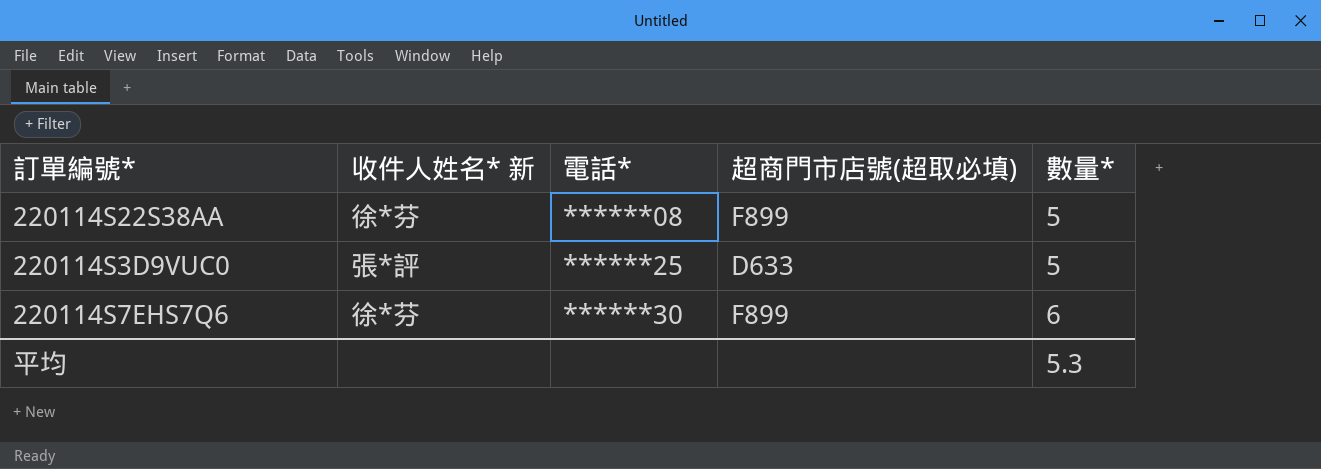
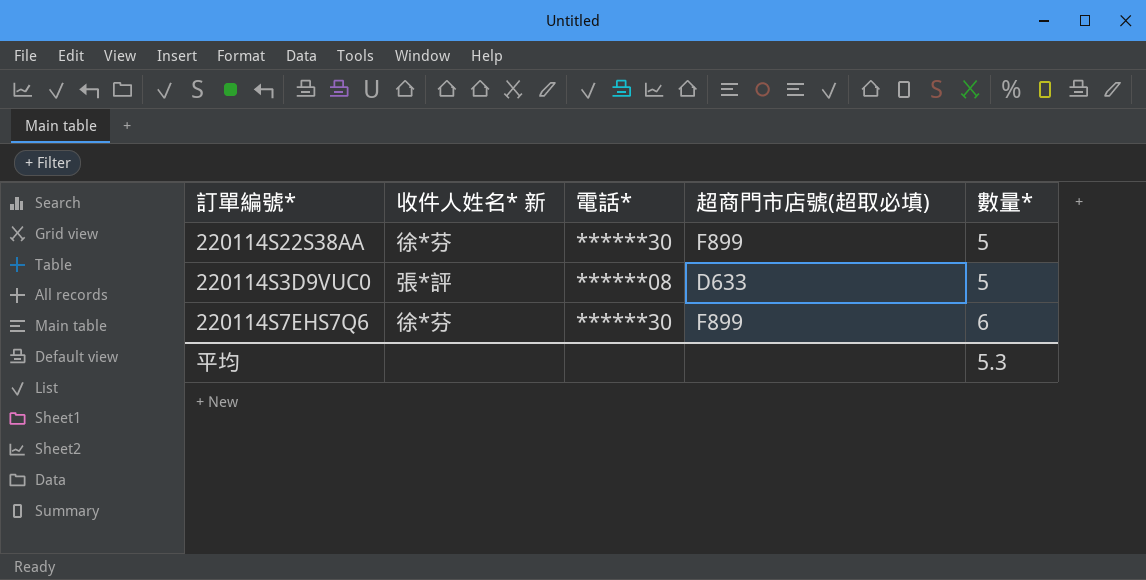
220114S22S38AA | 電話*: ******08 -> ******30
220114S3D9VUC0 | 電話*: ******25 -> ******08

